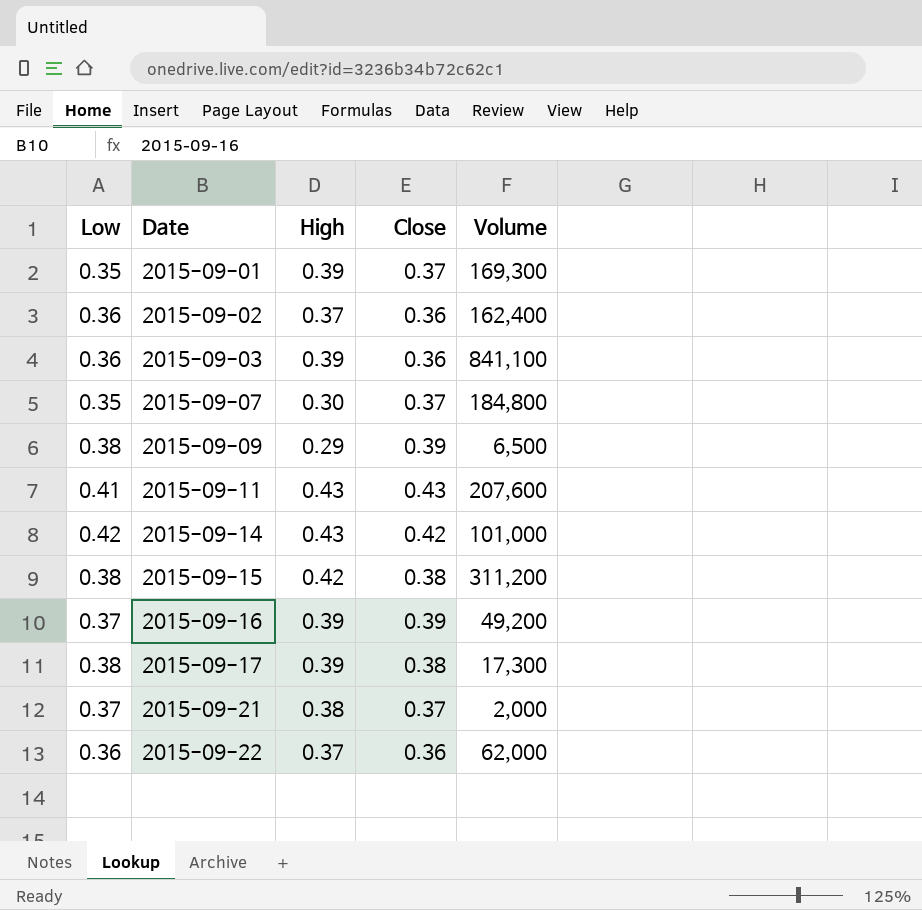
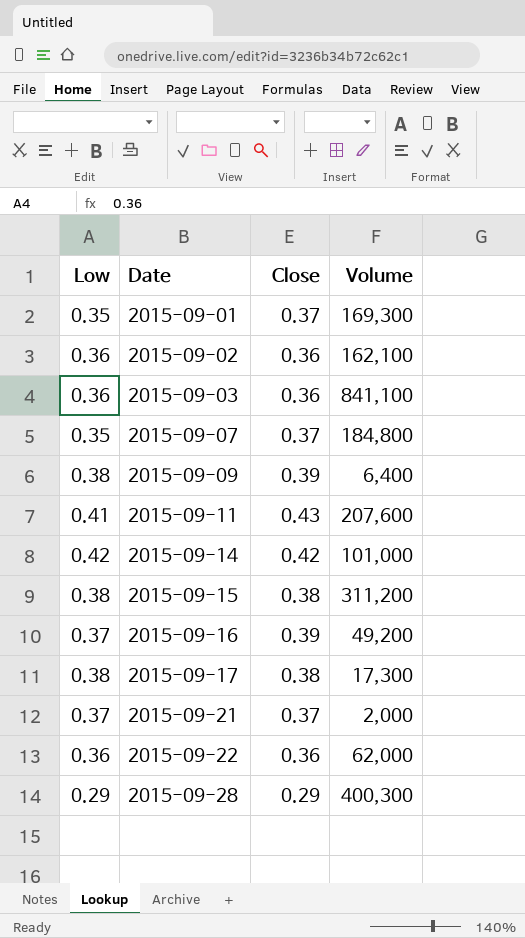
column High | position: 3 -> none
2015-09-02 | Volume: 162,400 -> 162,100
2015-09-09 | Volume: 6,500 -> 6,400
row 2015-09-28: none -> 0.29 | 0.29 | 400,300

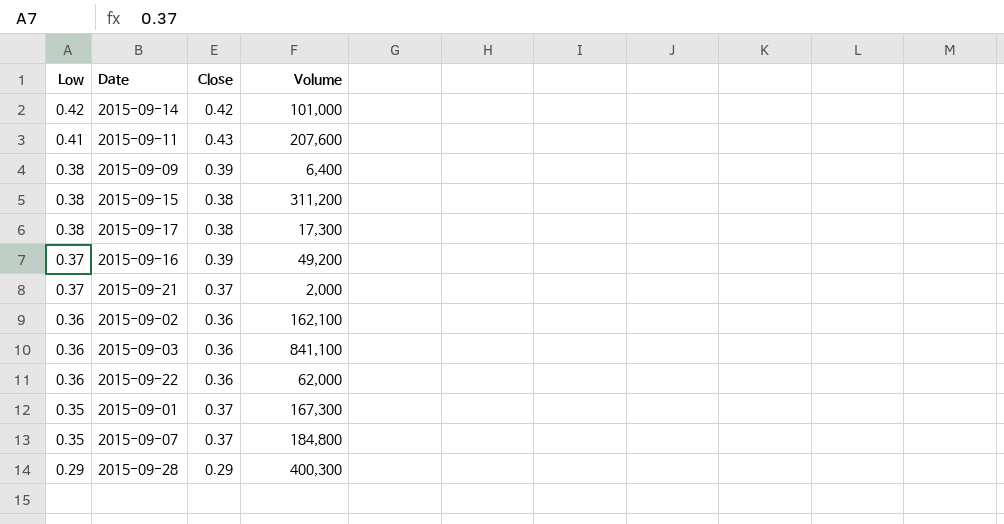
row order: Date ascending -> Low descending
2015-09-01 | Volume: 169,300 -> 167,300

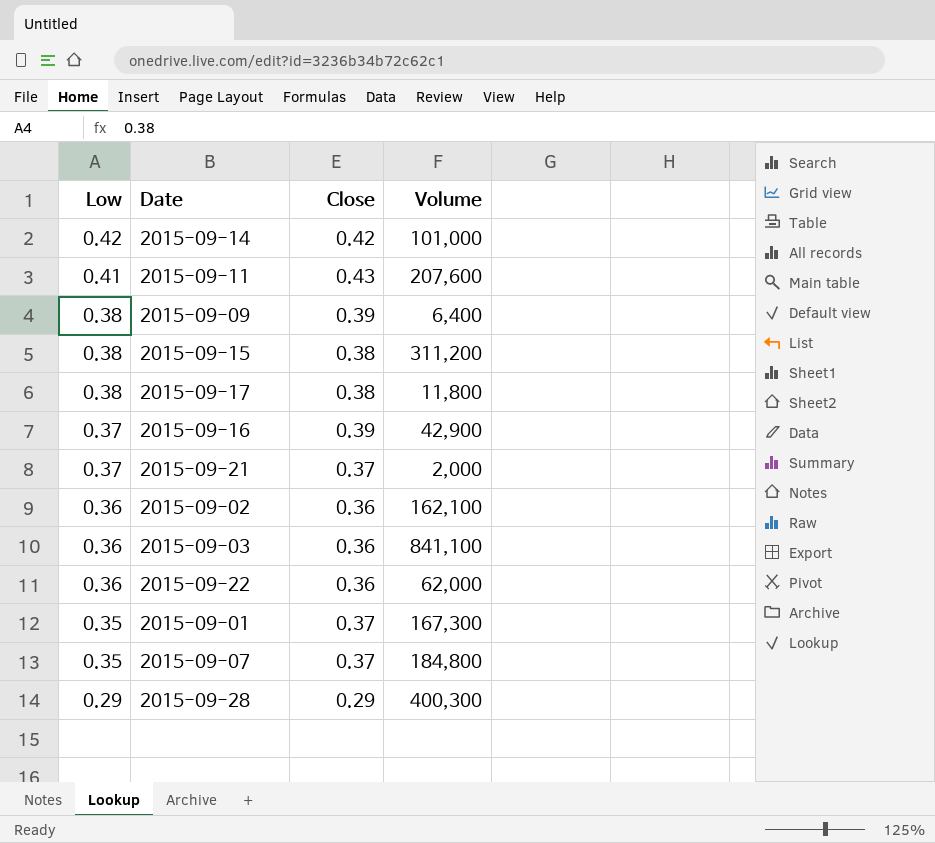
2015-09-17 | Volume: 17,300 -> 11,800
2015-09-16 | Volume: 49,200 -> 42,900

